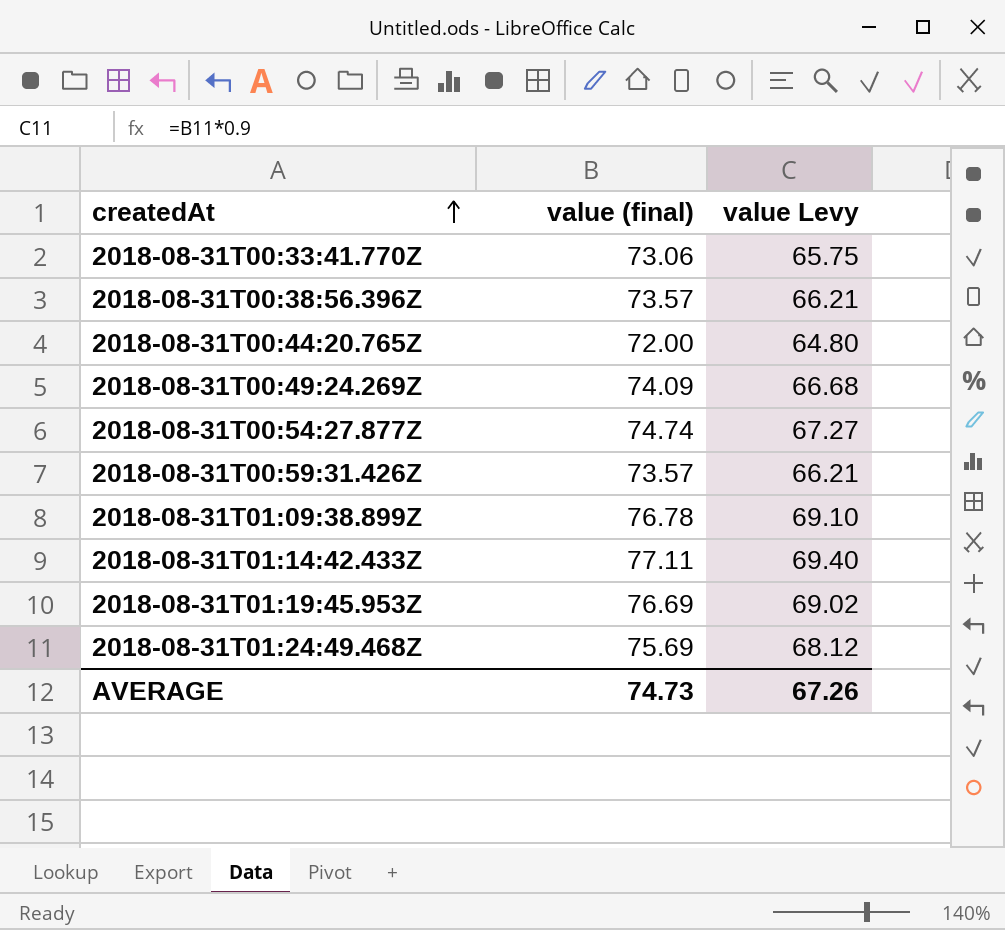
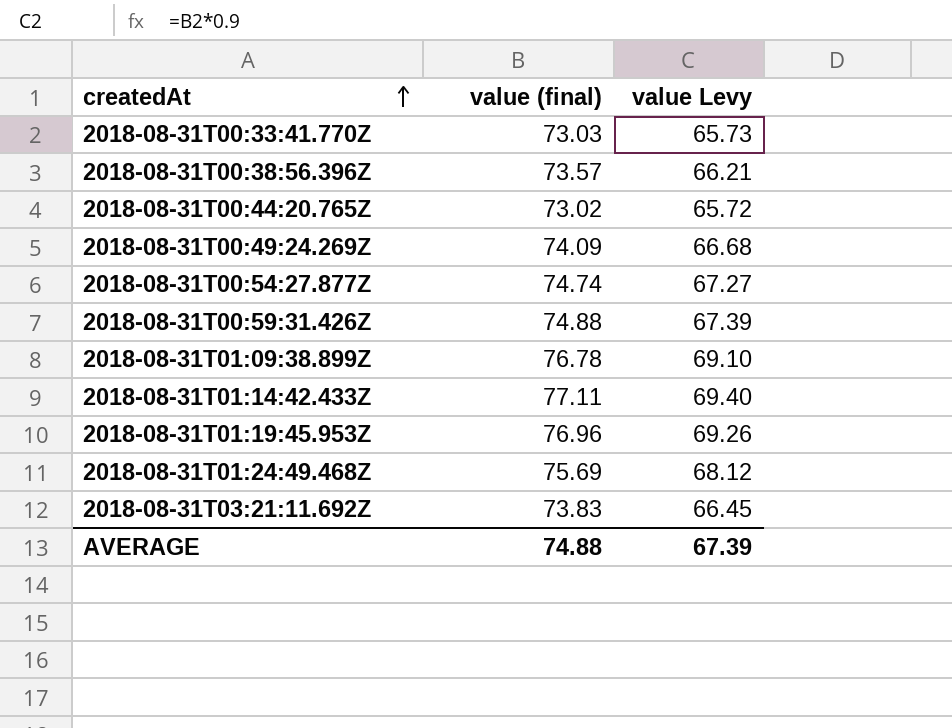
2018-08-31T00:33:41.770Z | value (final): 73.06 -> 73.03
2018-08-31T00:33:41.770Z | value Levy: 65.75 -> 65.73
2018-08-31T00:44:20.765Z | value (final): 72.00 -> 73.02
2018-08-31T00:44:20.765Z | value Levy: 64.80 -> 65.72
2018-08-31T00:59:31.426Z | value (final): 73.57 -> 74.88
2018-08-31T00:59:31.426Z | value Levy: 66.21 -> 67.39
2018-08-31T01:19:45.953Z | value (final): 76.69 -> 76.96
2018-08-31T01:19:45.953Z | value Levy: 69.02 -> 69.26
row 2018-08-31T03:21:11.692Z: none -> 73.83 | 66.45
AVERAGE | value (final): 74.73 -> 74.88
AVERAGE | value Levy: 67.26 -> 67.39

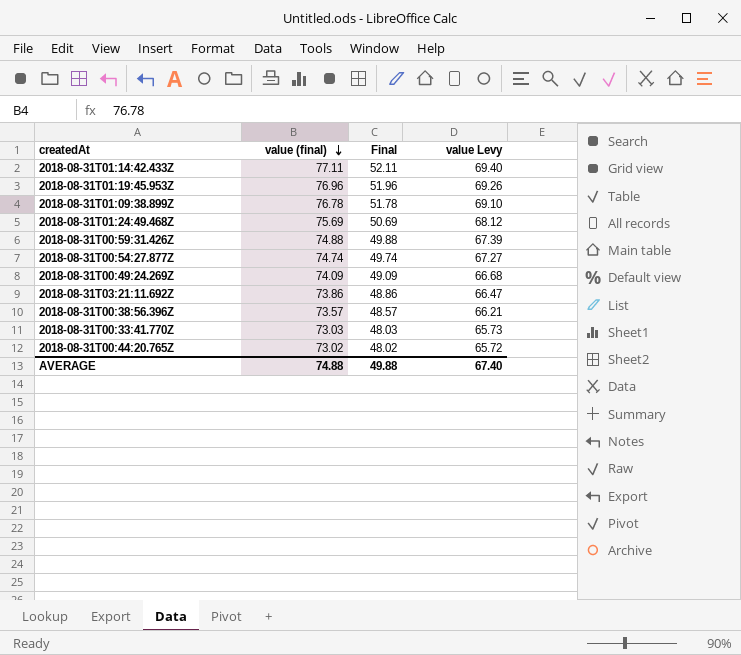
row order: createdAt ascending -> value (final) descending
column Final | formula: none -> [value (final)] - 25
2018-08-31T03:21:11.692Z | value (final): 73.83 -> 73.86
2018-08-31T03:21:11.692Z | value Levy: 66.45 -> 66.47
AVERAGE | value Levy: 67.39 -> 67.40

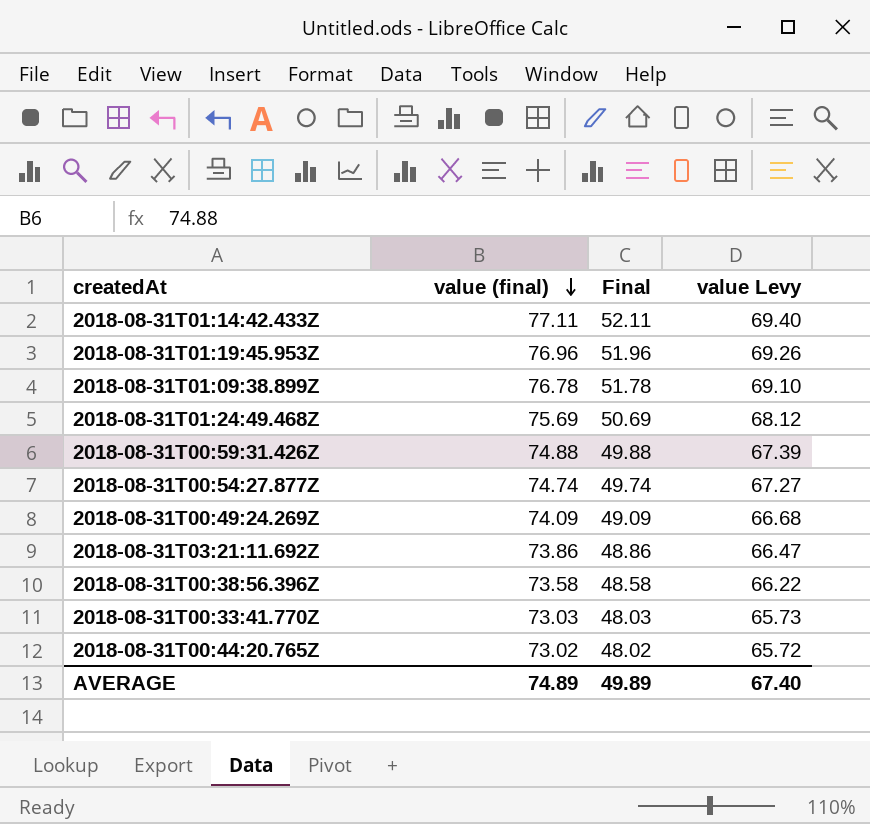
2018-08-31T00:38:56.396Z | value (final): 73.57 -> 73.58
2018-08-31T00:38:56.396Z | Final: 48.57 -> 48.58
2018-08-31T00:38:56.396Z | value Levy: 66.21 -> 66.22
AVERAGE | value (final): 74.88 -> 74.89
AVERAGE | Final: 49.88 -> 49.89

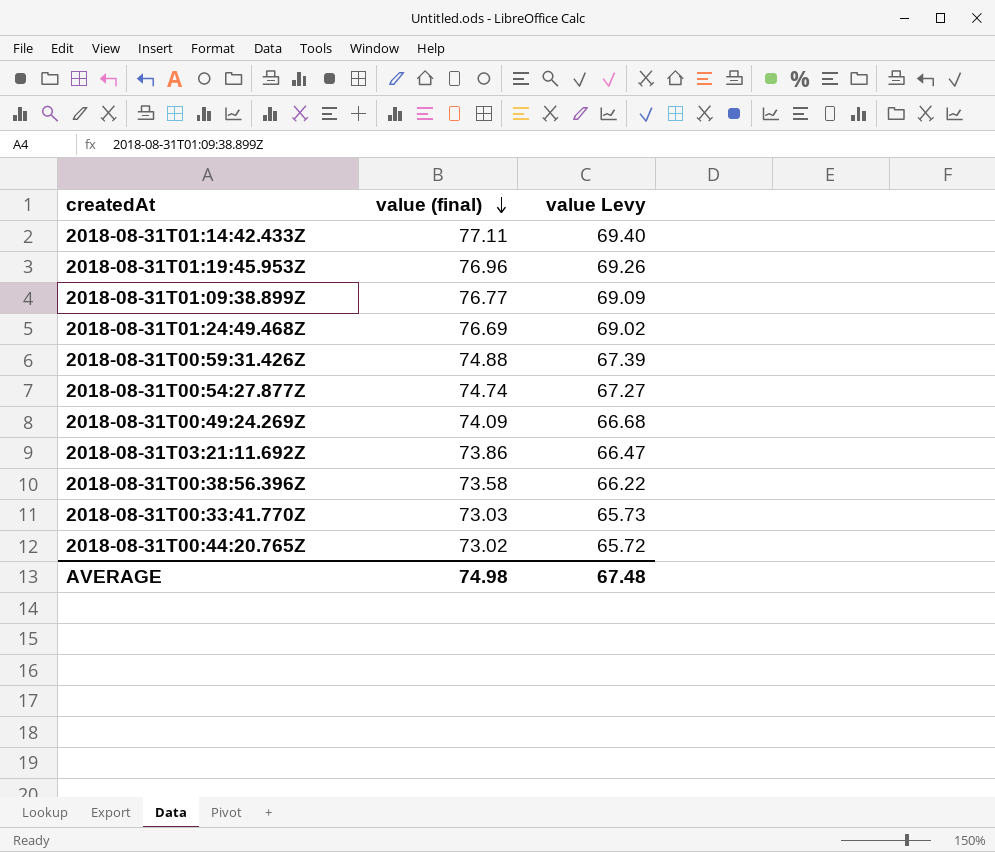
column Final | formula: [value (final)] - 25 -> none
2018-08-31T01:09:38.899Z | value (final): 76.78 -> 76.77
2018-08-31T01:09:38.899Z | value Levy: 69.10 -> 69.09
2018-08-31T01:24:49.468Z | value (final): 75.69 -> 76.69
2018-08-31T01:24:49.468Z | value Levy: 68.12 -> 69.02
AVERAGE | value (final): 74.89 -> 74.98
AVERAGE | value Levy: 67.40 -> 67.48

